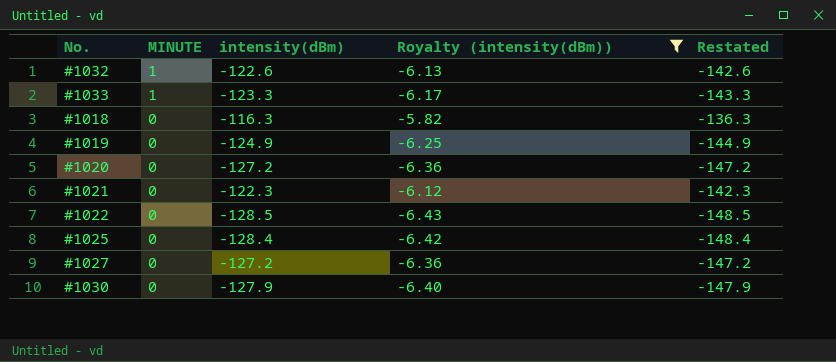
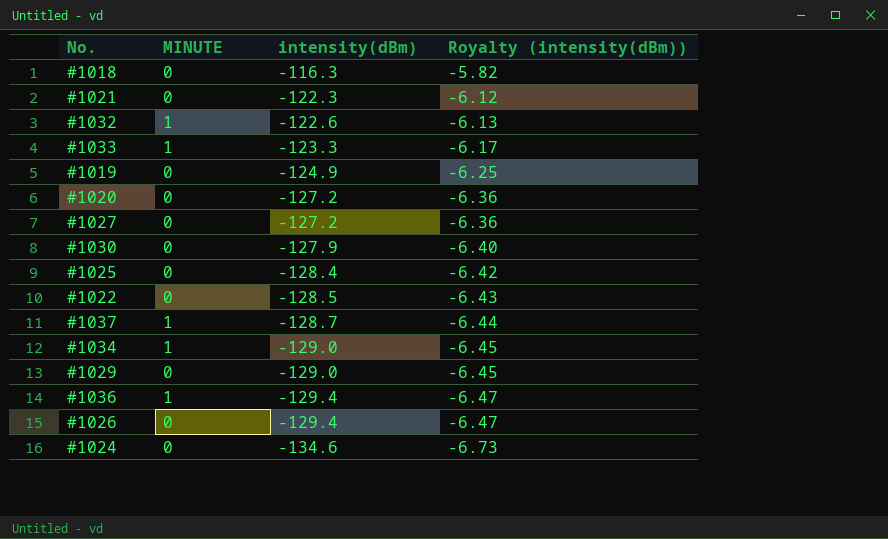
filter: Royalty (intensity(dBm)) >= -6.43 -> none
row order: MINUTE descending -> intensity(dBm) descending
column Restated | formula: [intensity(dBm)] - 20 -> none

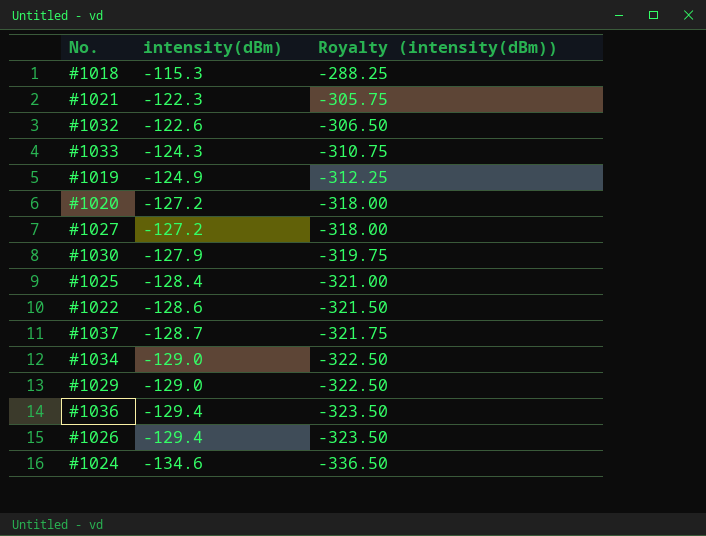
column MINUTE | position: 2 -> none
column Royalty (intensity(dBm)) | formula: [intensity(dBm)] * 0.05 -> [intensity(dBm)] * 2.5
#1018 | intensity(dBm): -116.3 -> -115.3
#1033 | intensity(dBm): -123.3 -> -124.3
#1022 | intensity(dBm): -128.5 -> -128.6

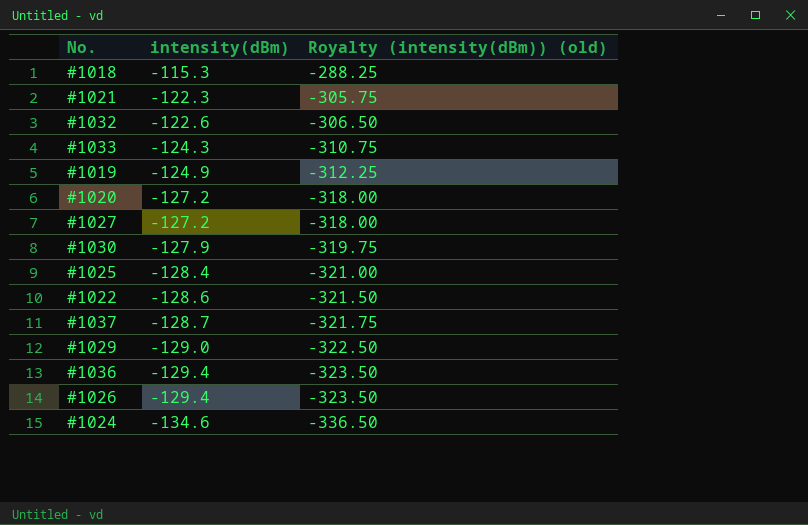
column name: Royalty (intensity(dBm)) -> Royalty (intensity(dBm)) (old)
row #1034: -129.0 | -322.50 -> none

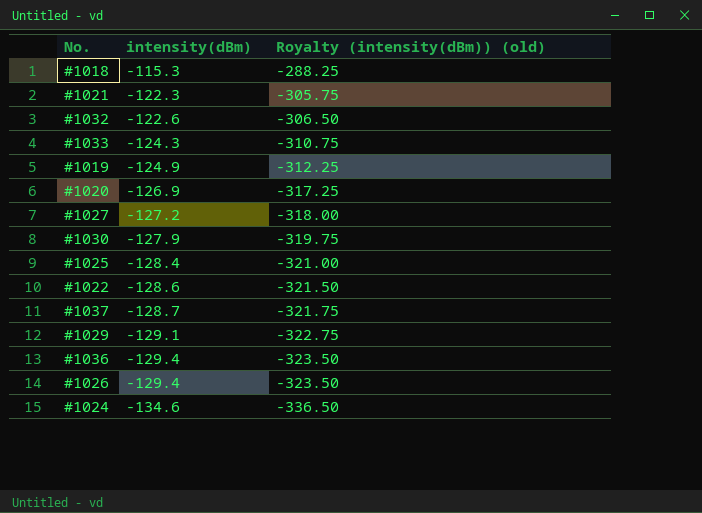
#1020 | intensity(dBm): -127.2 -> -126.9
#1020 | Royalty (intensity(dBm)) (old): -318.00 -> -317.25
#1029 | intensity(dBm): -129.0 -> -129.1
#1029 | Royalty (intensity(dBm)) (old): -322.50 -> -322.75

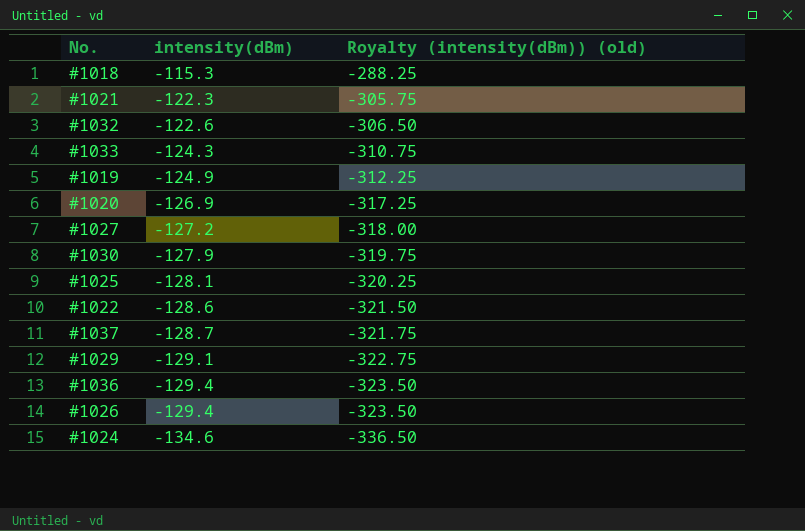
#1025 | intensity(dBm): -128.4 -> -128.1
#1025 | Royalty (intensity(dBm)) (old): -321.00 -> -320.25

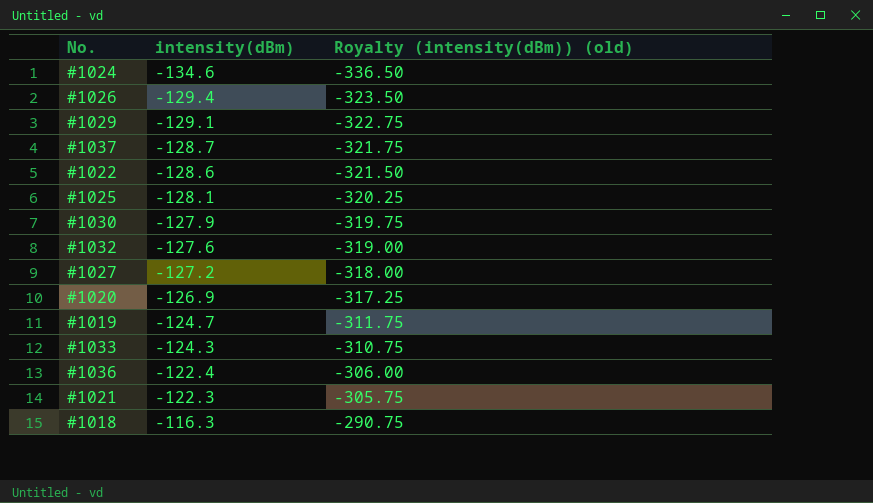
row order: intensity(dBm) descending -> intensity(dBm) ascending
#1032 | intensity(dBm): -122.6 -> -127.6
#1032 | Royalty (intensity(dBm)) (old): -306.50 -> -319.00
#1019 | intensity(dBm): -124.9 -> -124.7
#1019 | Royalty (intensity(dBm)) (old): -312.25 -> -311.75
#1036 | intensity(dBm): -129.4 -> -122.4
#1036 | Royalty (intensity(dBm)) (old): -323.50 -> -306.00
#1018 | intensity(dBm): -115.3 -> -116.3
#1018 | Royalty (intensity(dBm)) (old): -288.25 -> -290.75

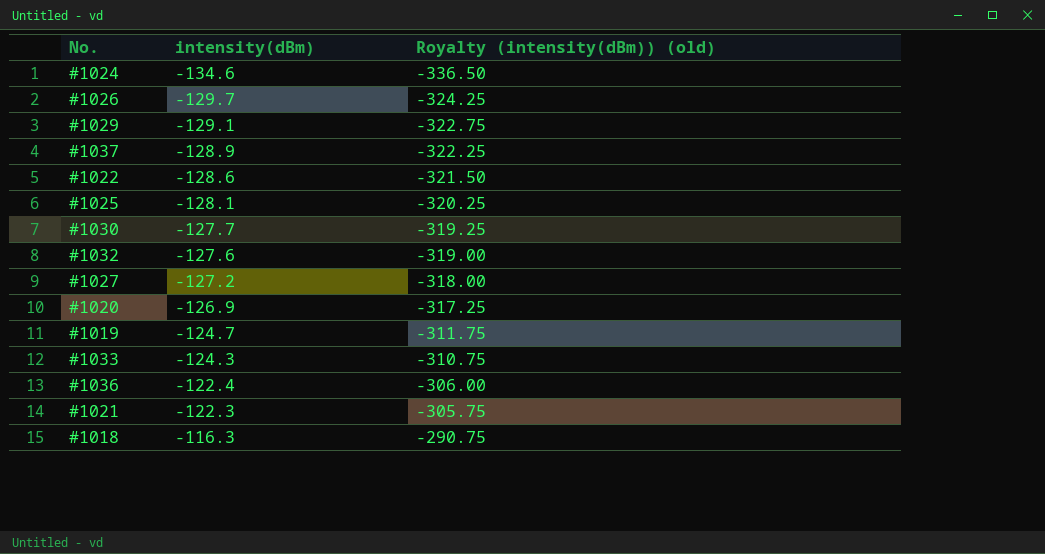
#1026 | intensity(dBm): -129.4 -> -129.7
#1026 | Royalty (intensity(dBm)) (old): -323.50 -> -324.25
#1037 | intensity(dBm): -128.7 -> -128.9
#1037 | Royalty (intensity(dBm)) (old): -321.75 -> -322.25
#1030 | intensity(dBm): -127.9 -> -127.7
#1030 | Royalty (intensity(dBm)) (old): -319.75 -> -319.25

